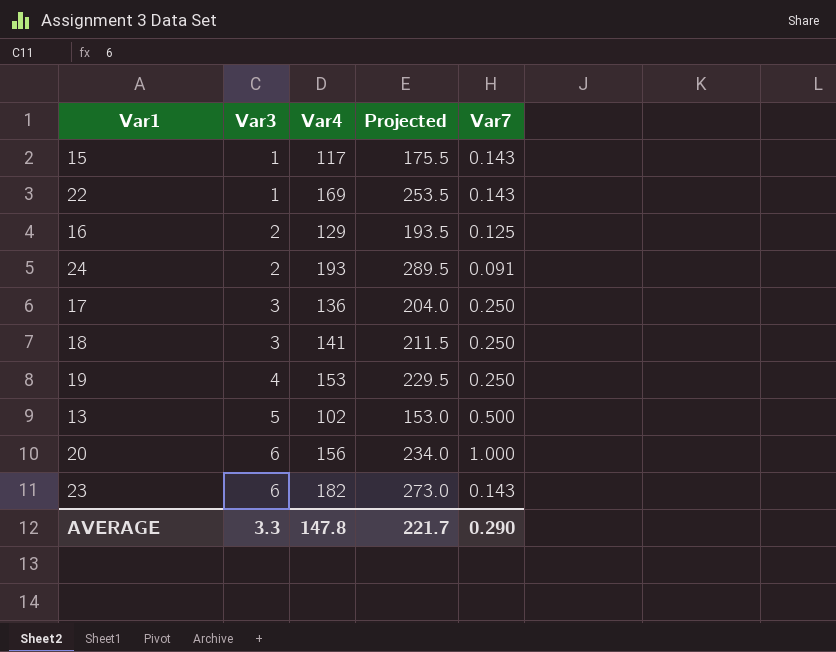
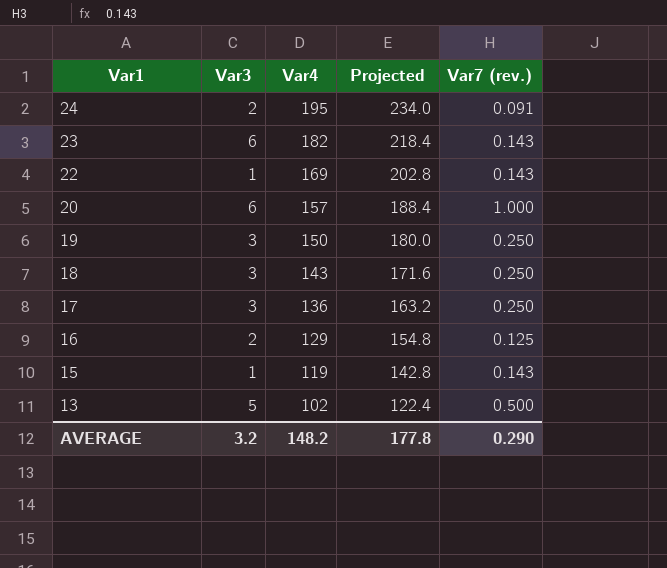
row order: Var3 ascending -> Var1 descending
column Projected | formula: [Var4] * 1.5 -> [Var4] * 1.2
column name: Var7 -> Var7 (rev.)
24 | Var4: 193 -> 195
20 | Var4: 156 -> 157
19 | Var3: 4 -> 3
19 | Var4: 153 -> 150
18 | Var4: 141 -> 143
15 | Var4: 117 -> 119
AVERAGE | Var3: 3.3 -> 3.2
AVERAGE | Var4: 147.8 -> 148.2
AVERAGE | Projected: 221.7 -> 177.8

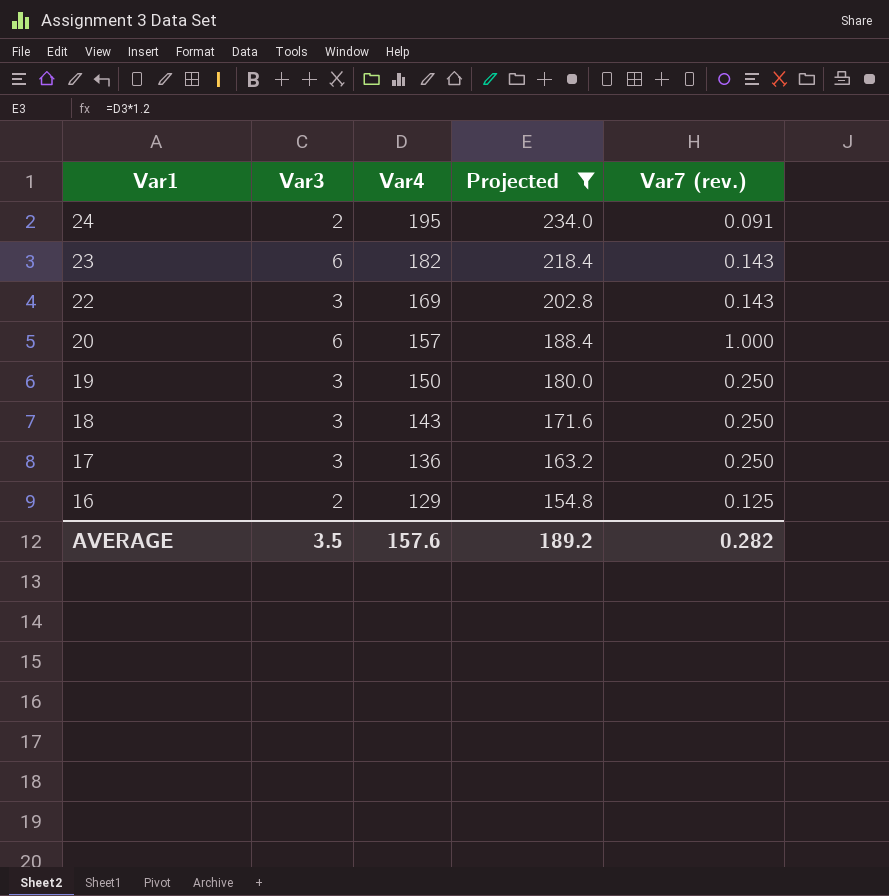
filter: none -> Projected >= 154.8
22 | Var3: 1 -> 3
AVERAGE | Var3: 3.2 -> 3.5
AVERAGE | Var4: 148.2 -> 157.6
AVERAGE | Projected: 177.8 -> 189.2
AVERAGE | Var7 (rev.): 0.290 -> 0.282

